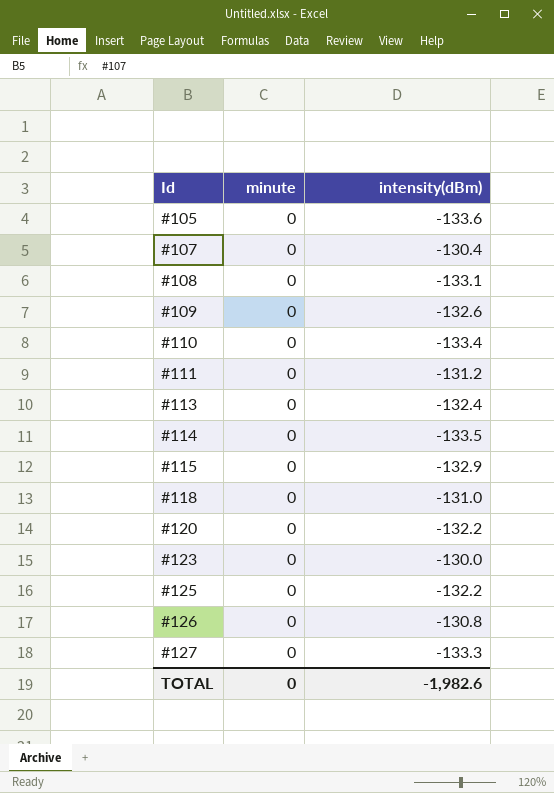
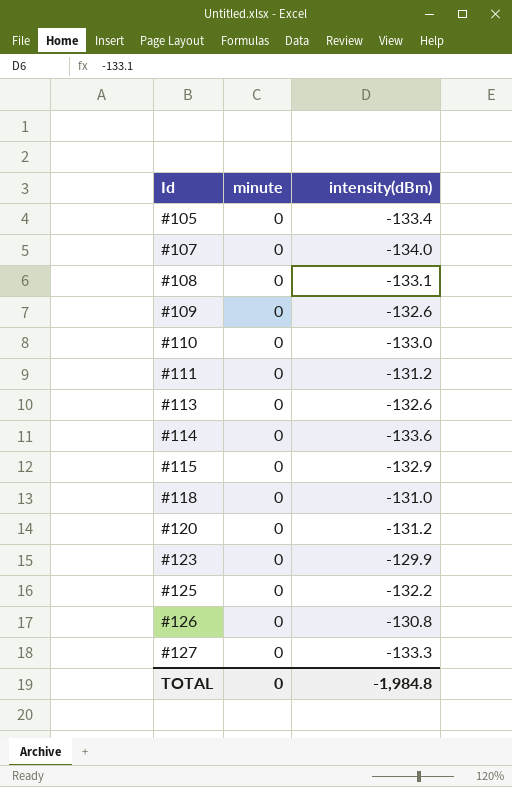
#105 | intensity(dBm): -133.6 -> -133.4
#107 | intensity(dBm): -130.4 -> -134.0
#110 | intensity(dBm): -133.4 -> -133.0
#113 | intensity(dBm): -132.4 -> -132.6
#114 | intensity(dBm): -133.5 -> -133.6
#120 | intensity(dBm): -132.2 -> -131.2
#123 | intensity(dBm): -130.0 -> -129.9
TOTAL | intensity(dBm): -1,982.6 -> -1,984.8

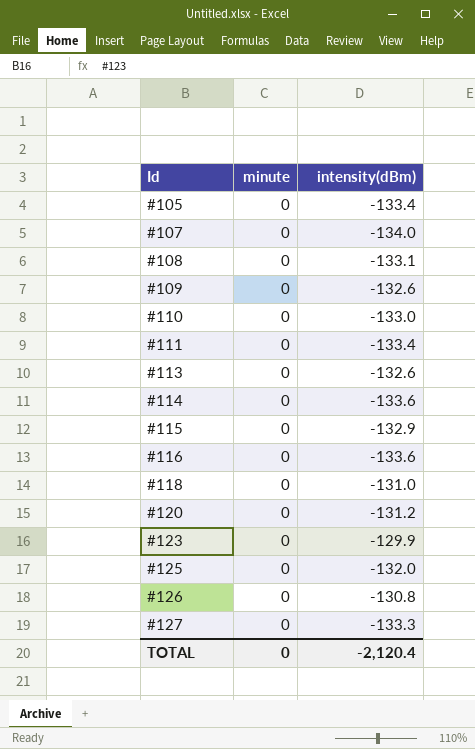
#111 | intensity(dBm): -131.2 -> -133.4
row #116: none -> 0 | -133.6
#125 | intensity(dBm): -132.2 -> -132.0
TOTAL | intensity(dBm): -1,984.8 -> -2,120.4

